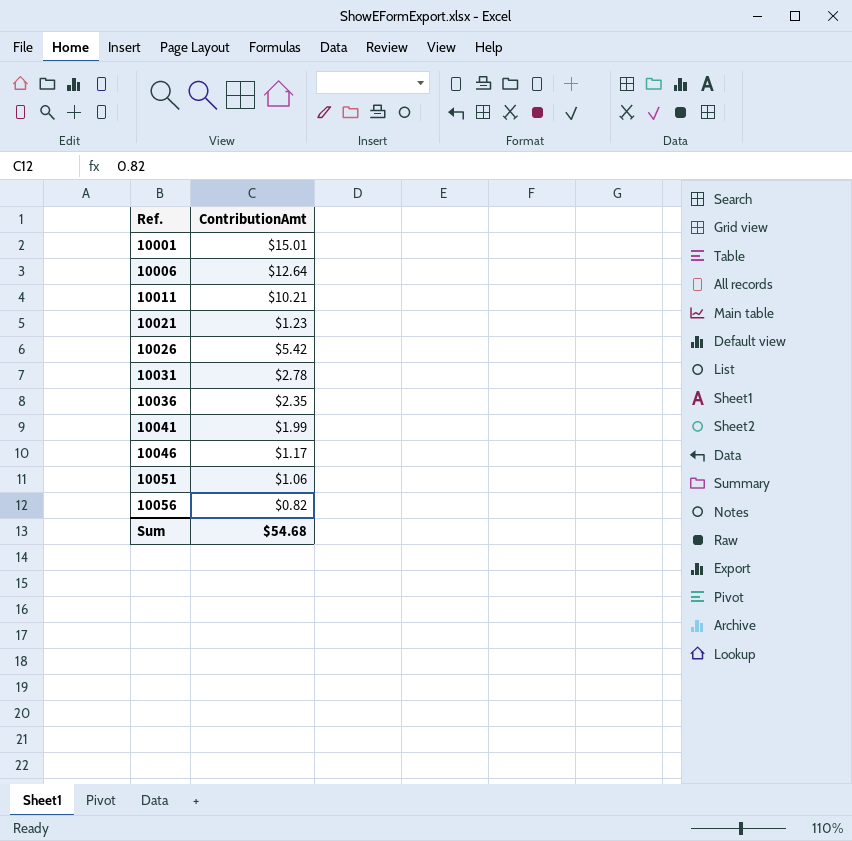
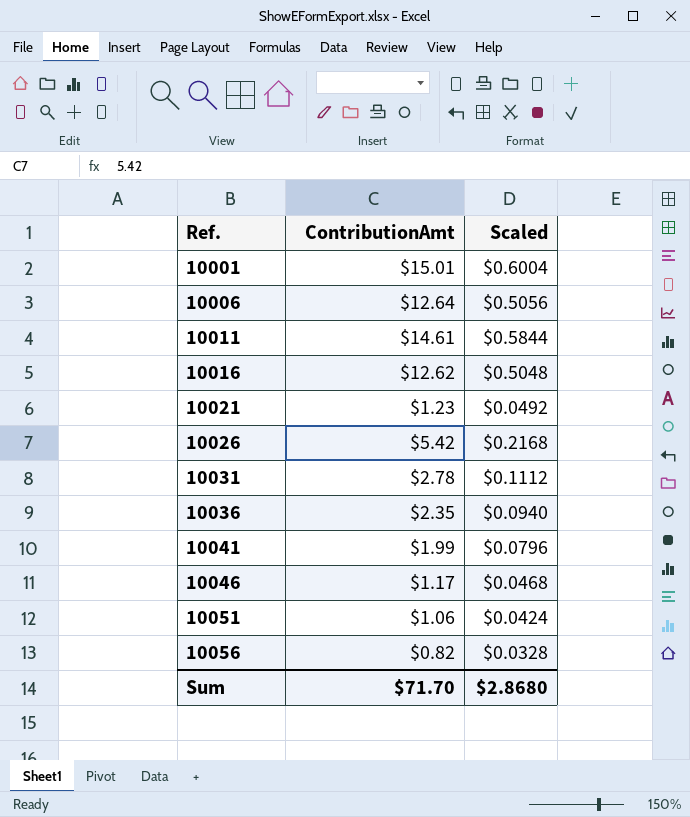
column Scaled | formula: none -> [ContributionAmt] * 0.04
10011 | ContributionAmt: $10.21 -> $14.61
row 10016: none -> $12.62 | $0.5048
Sum | ContributionAmt: $54.68 -> $71.70

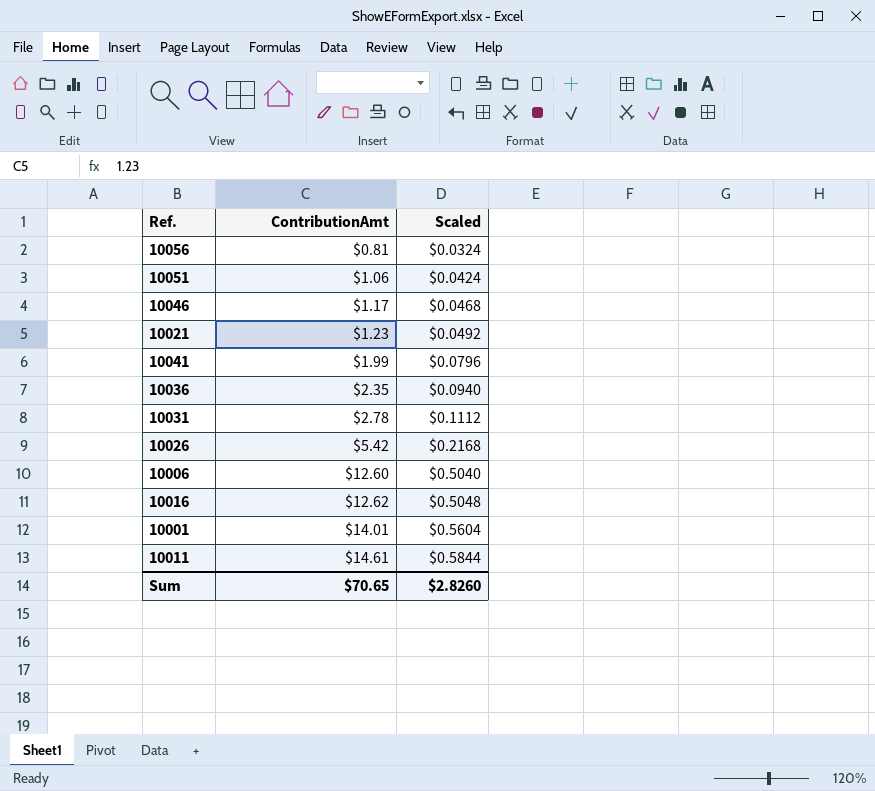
row order: Ref. ascending -> ContributionAmt ascending
10056 | ContributionAmt: $0.82 -> $0.81
10056 | Scaled: $0.0328 -> $0.0324
10006 | ContributionAmt: $12.64 -> $12.60
10006 | Scaled: $0.5056 -> $0.5040
10001 | ContributionAmt: $15.01 -> $14.01
10001 | Scaled: $0.6004 -> $0.5604
Sum | ContributionAmt: $71.70 -> $70.65
Sum | Scaled: $2.8680 -> $2.8260

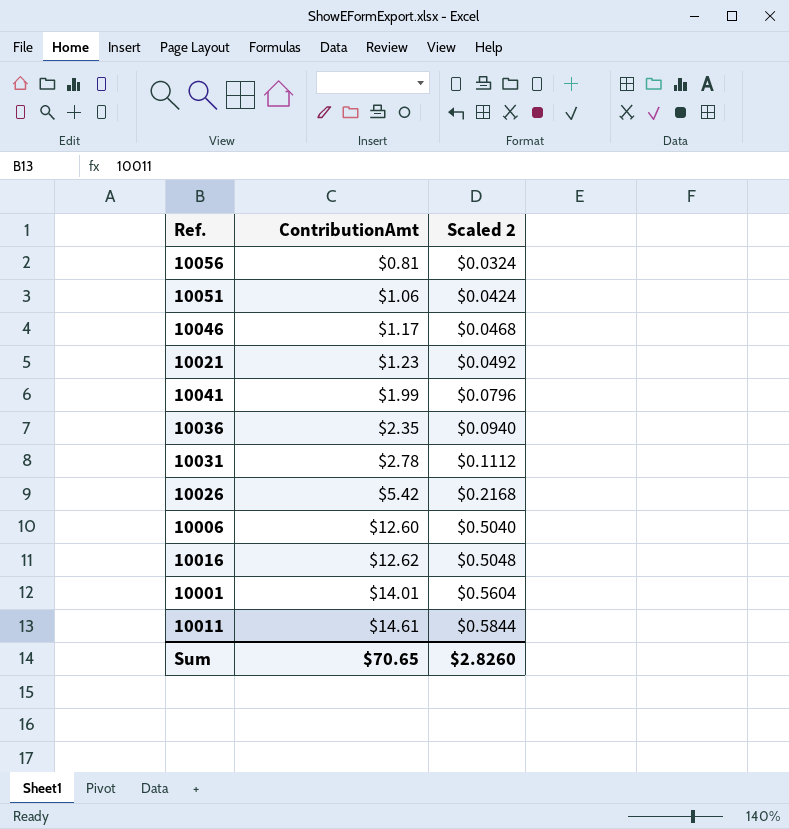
column name: Scaled -> Scaled 2

